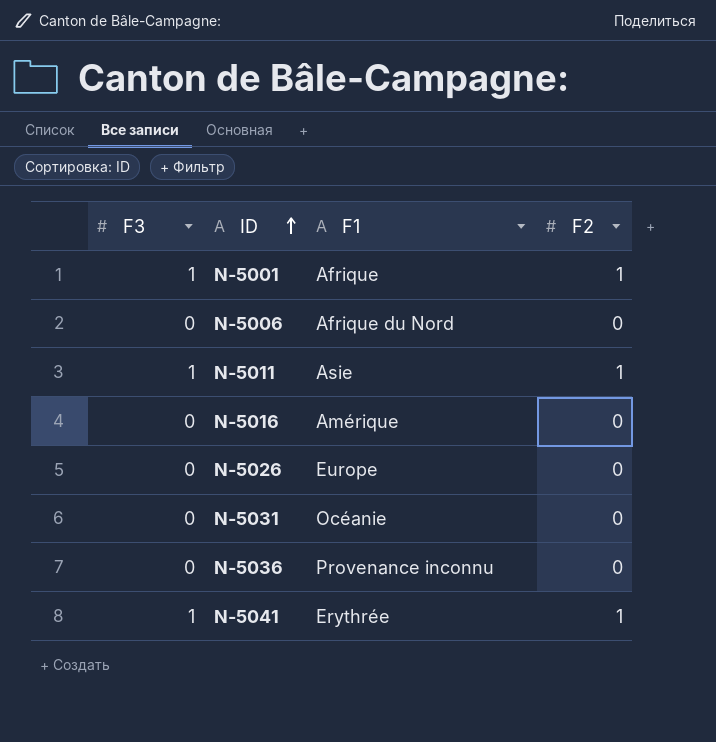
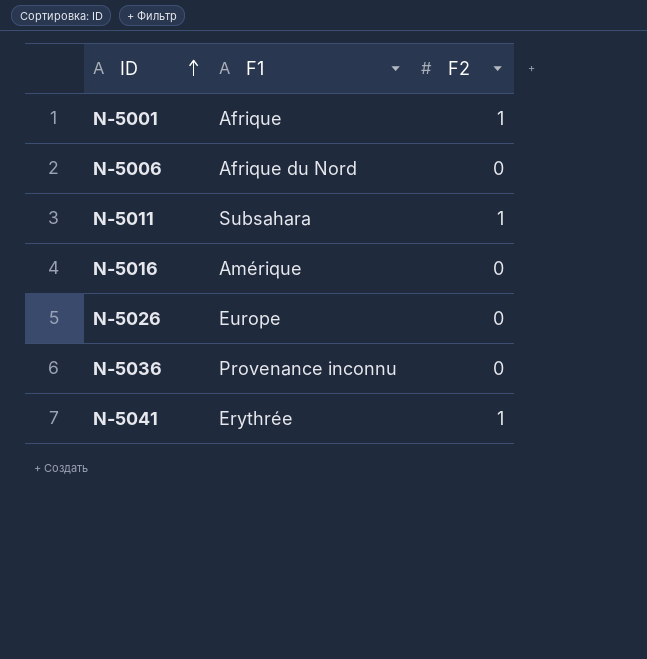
column F3 | position: 1 -> none
row N-5031: 0 | Océanie | 0 -> none
N-5011 | F1: Asie -> Subsahara

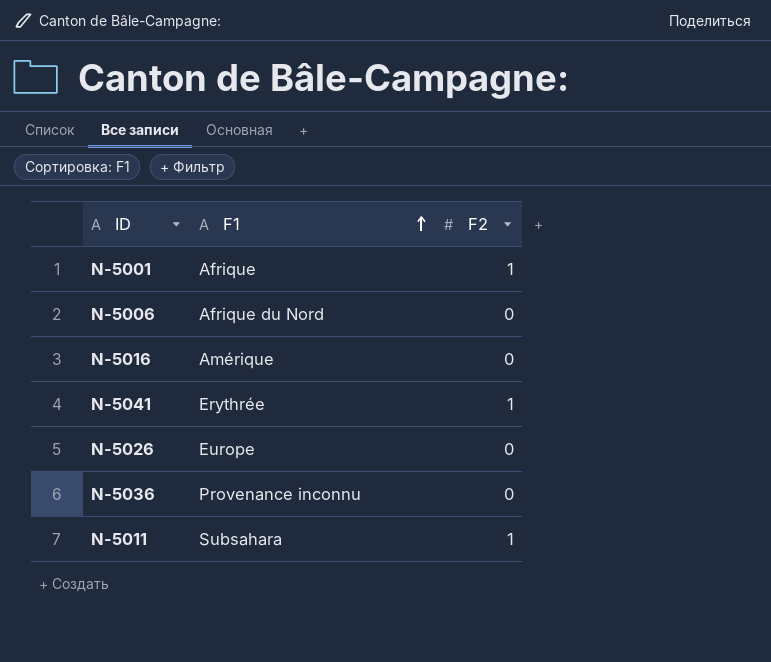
row order: ID ascending -> F1 ascending

